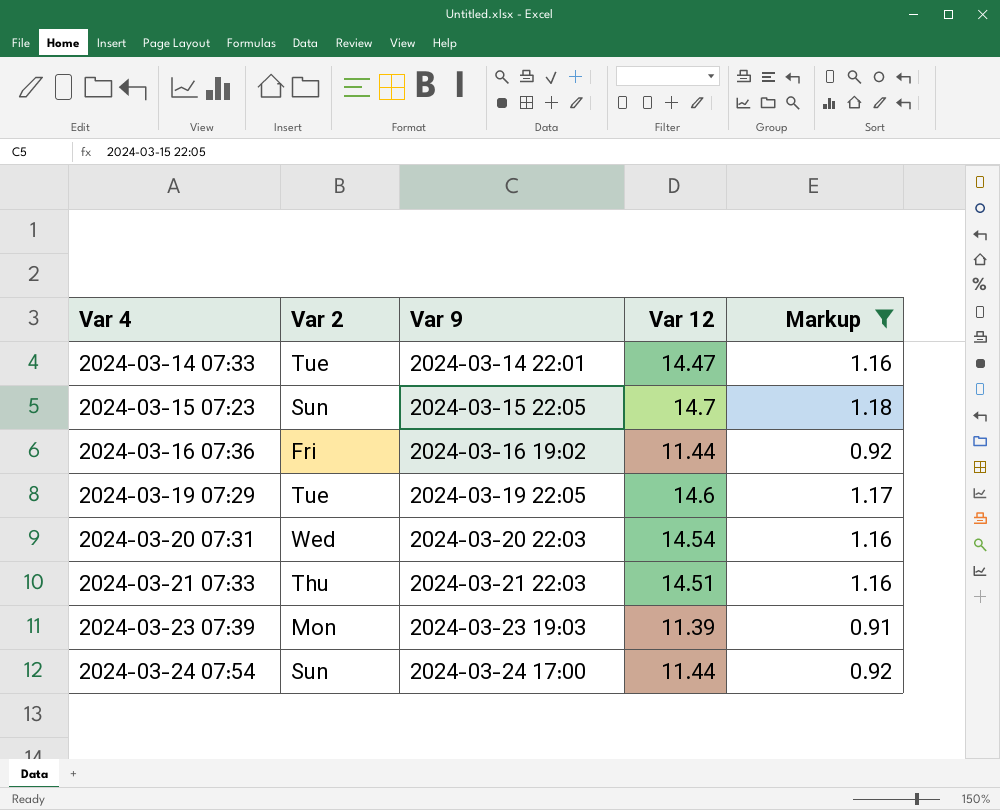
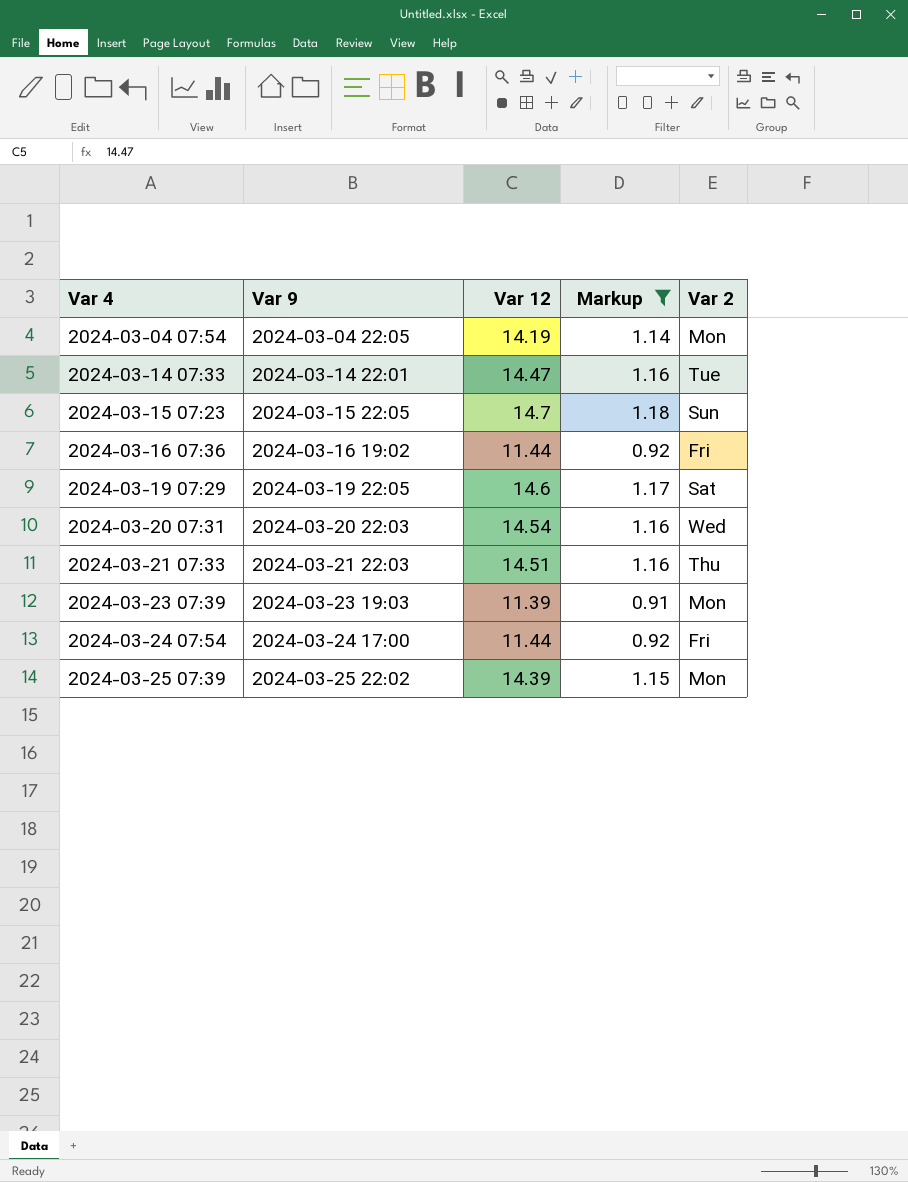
column Var 2 | position: 2 -> 5
row 2024-03-04 07:54: none -> 2024-03-04 22:05 | 14.19 | 1.14 | Mon
2024-03-19 07:29 | Var 2: Tue -> Sat
2024-03-24 07:54 | Var 2: Sun -> Fri
row 2024-03-25 07:39: none -> 2024-03-25 22:02 | 14.39 | 1.15 | Mon

